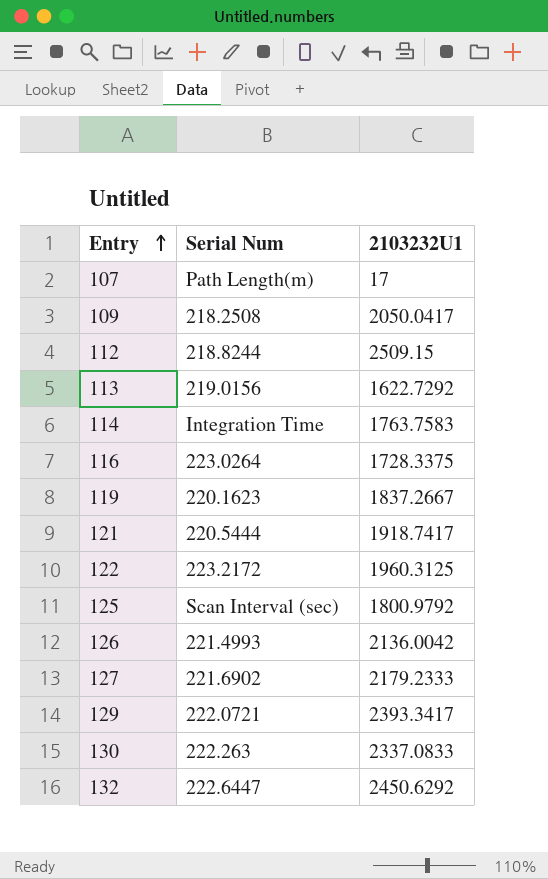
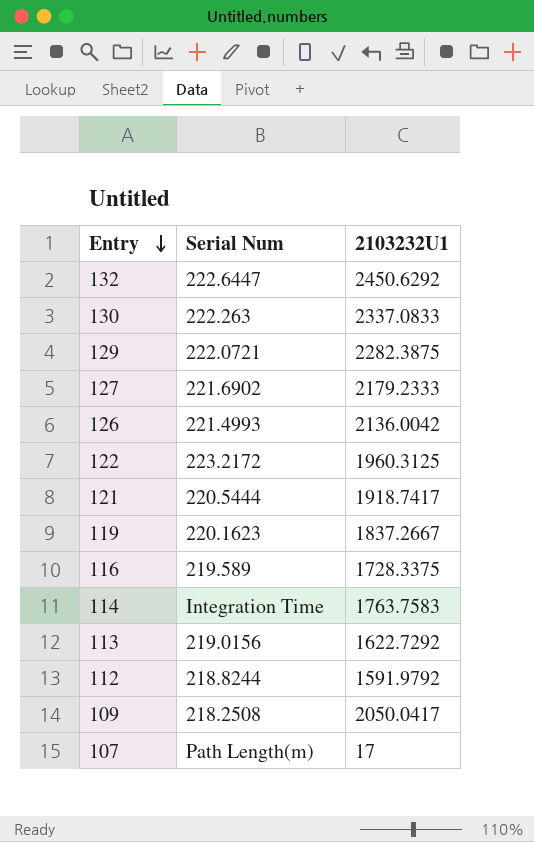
row order: Entry ascending -> Entry descending
row 125: Scan Interval (sec) | 1800.9792 -> none
129 | 2103232U1: 2393.3417 -> 2282.3875
116 | Serial Num: 223.0264 -> 219.589
112 | 2103232U1: 2509.15 -> 1591.9792

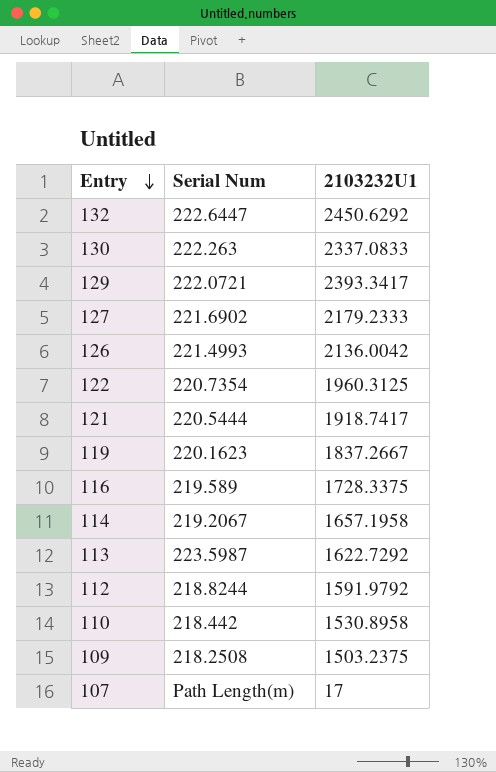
129 | 2103232U1: 2282.3875 -> 2393.3417
122 | Serial Num: 223.2172 -> 220.7354
114 | Serial Num: Integration Time -> 219.2067
114 | 2103232U1: 1763.7583 -> 1657.1958
113 | Serial Num: 219.0156 -> 223.5987
row 110: none -> 218.442 | 1530.8958
109 | 2103232U1: 2050.0417 -> 1503.2375

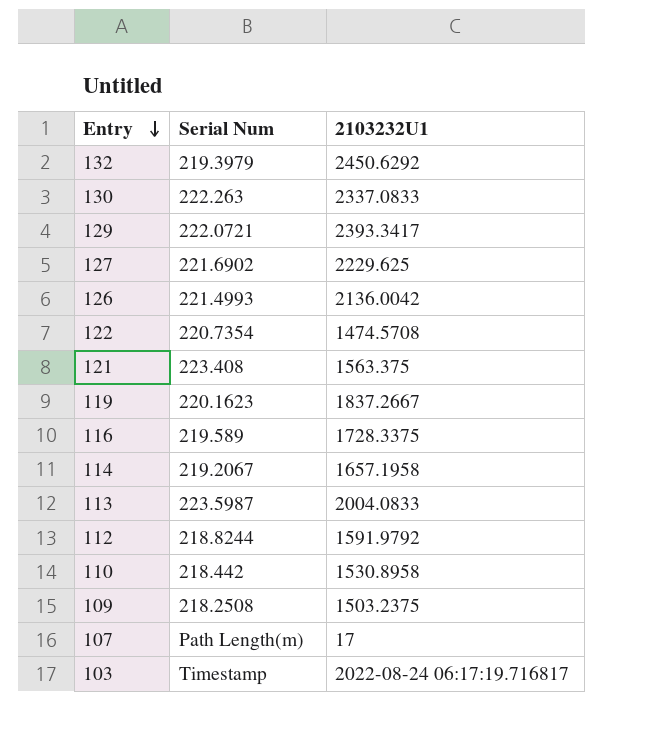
132 | Serial Num: 222.6447 -> 219.3979
127 | 2103232U1: 2179.2333 -> 2229.625
122 | 2103232U1: 1960.3125 -> 1474.5708
121 | Serial Num: 220.5444 -> 223.408
121 | 2103232U1: 1918.7417 -> 1563.375
113 | 2103232U1: 1622.7292 -> 2004.0833
row 103: none -> Timestamp | 2022-08-24 06:17:19.716817

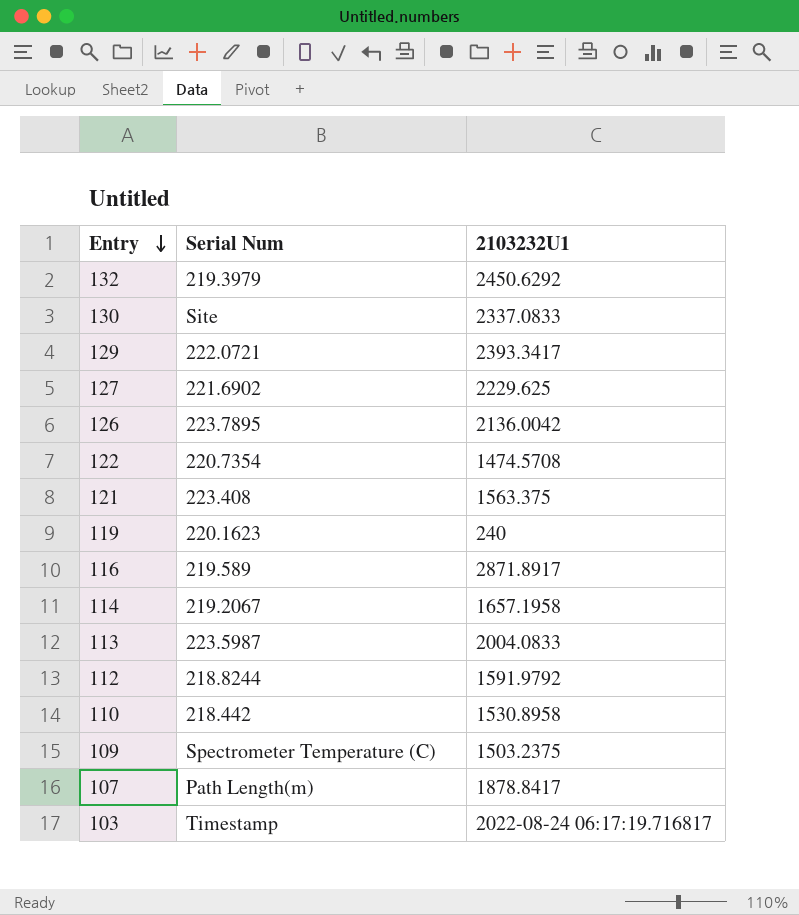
130 | Serial Num: 222.263 -> Site
126 | Serial Num: 221.4993 -> 223.7895
119 | 2103232U1: 1837.2667 -> 240
116 | 2103232U1: 1728.3375 -> 2871.8917
109 | Serial Num: 218.2508 -> Spectrometer Temperature (C)
107 | 2103232U1: 17 -> 1878.8417

